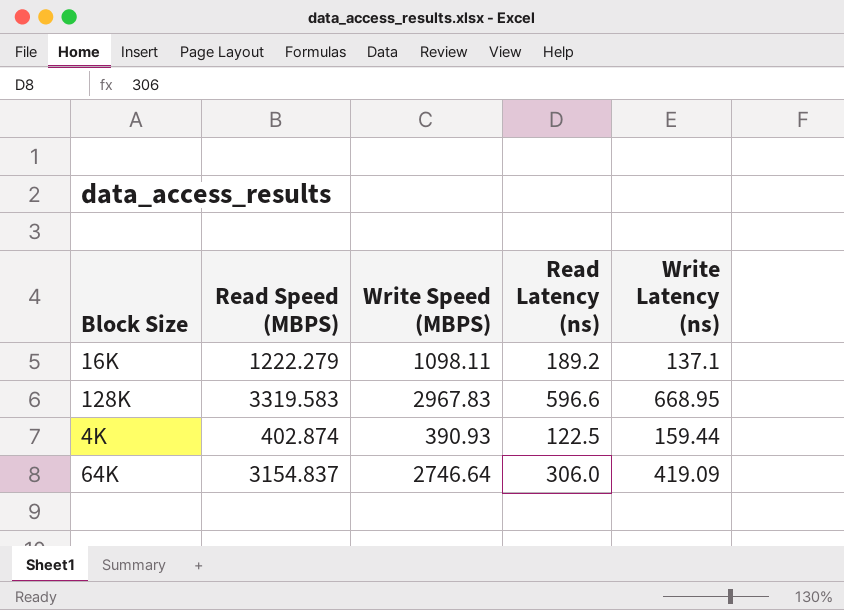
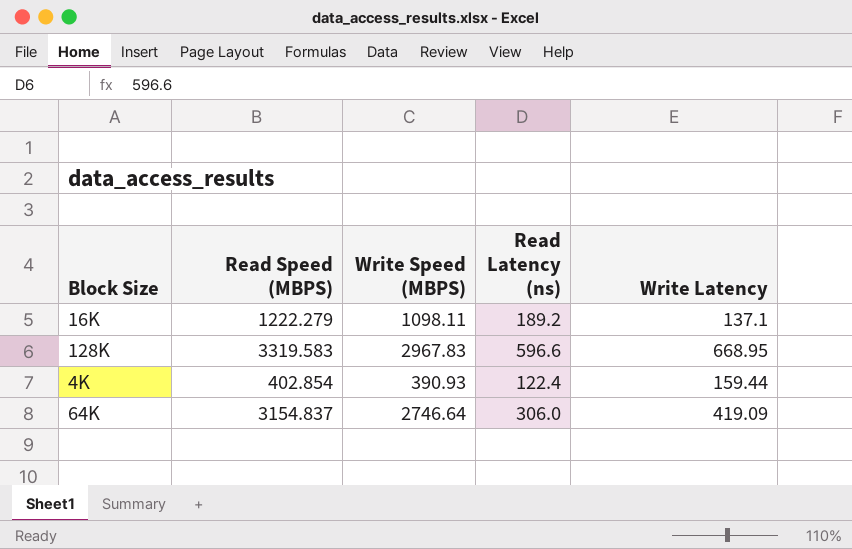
column name: Write Latency (ns) -> Write Latency
4K | Read Speed (MBPS): 402.874 -> 402.854
4K | Read Latency (ns): 122.5 -> 122.4

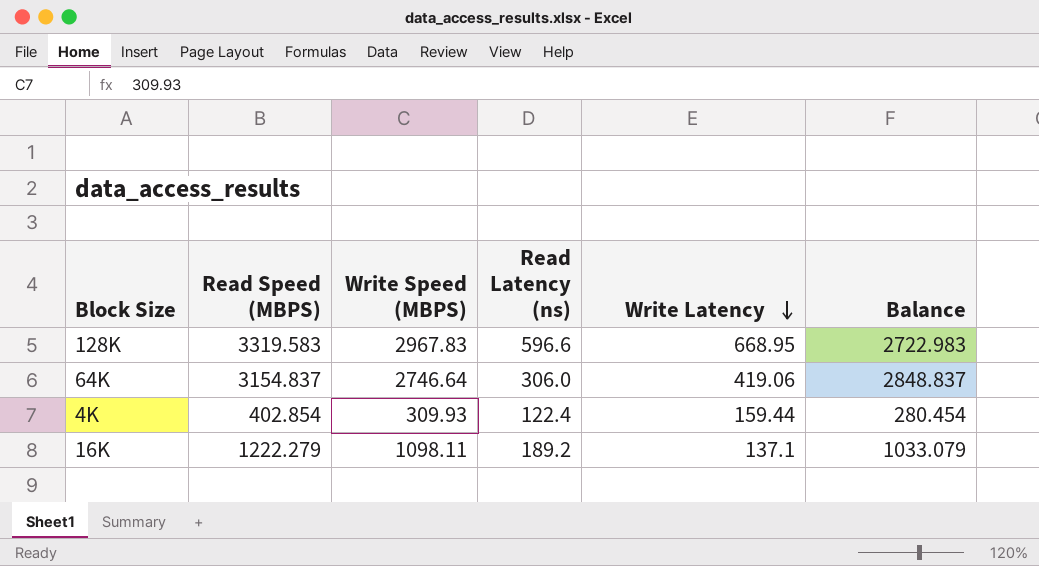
row order: none -> Write Latency descending
column Balance | formula: none -> [Read Speed (MBPS)] - [Read Latency (ns)]
64K | Write Latency: 419.09 -> 419.06
4K | Write Speed (MBPS): 390.93 -> 309.93

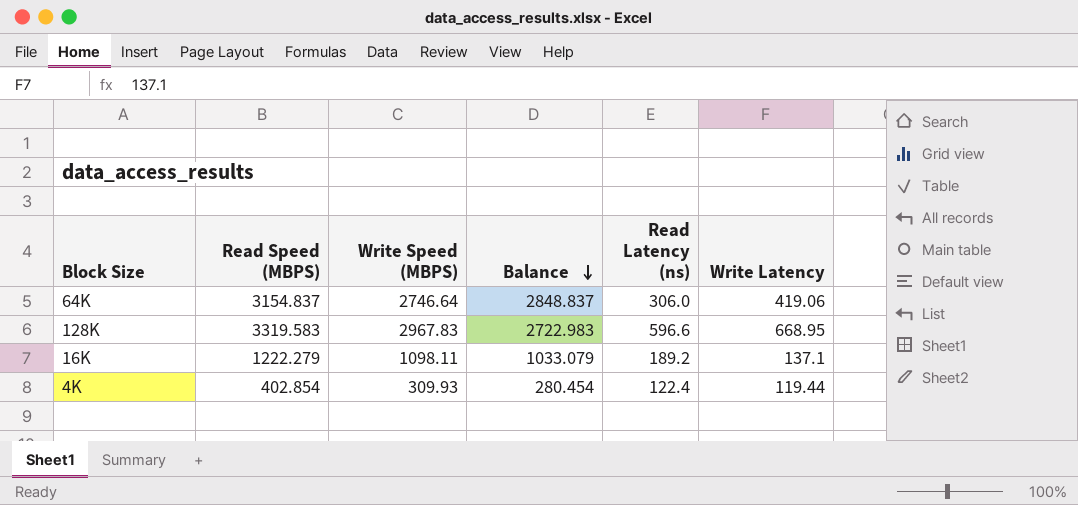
row order: Write Latency descending -> Balance descending
column Balance | position: 6 -> 4
4K | Write Latency: 159.44 -> 119.44

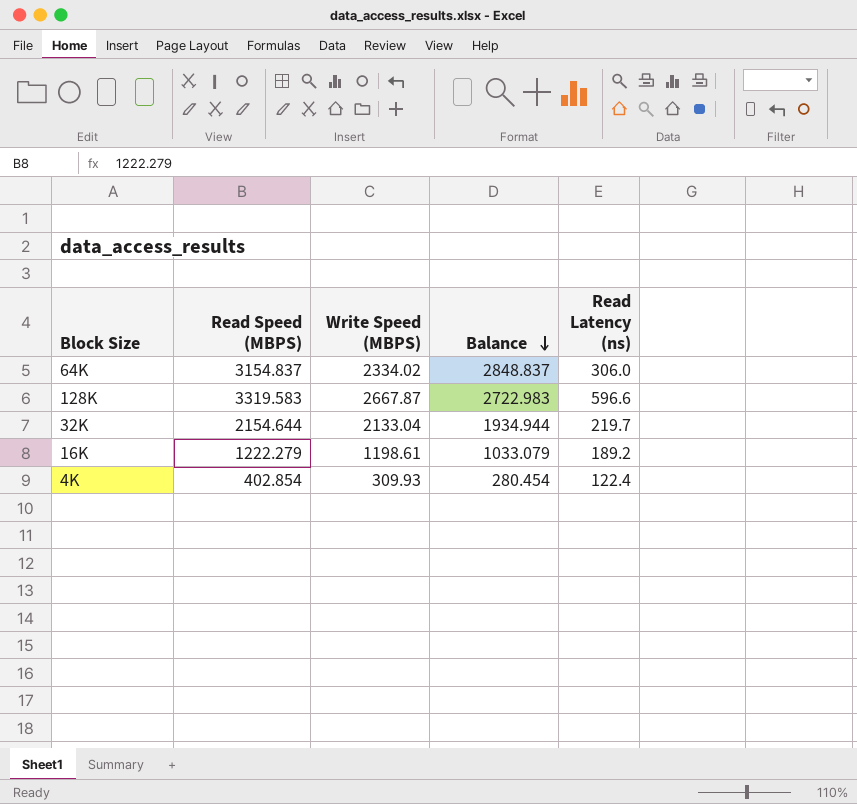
column Write Latency | position: 6 -> none
64K | Write Speed (MBPS): 2746.64 -> 2334.02
128K | Write Speed (MBPS): 2967.83 -> 2667.87
row 32K: none -> 2154.644 | 2133.04 | 1934.944 | 219.7
16K | Write Speed (MBPS): 1098.11 -> 1198.61

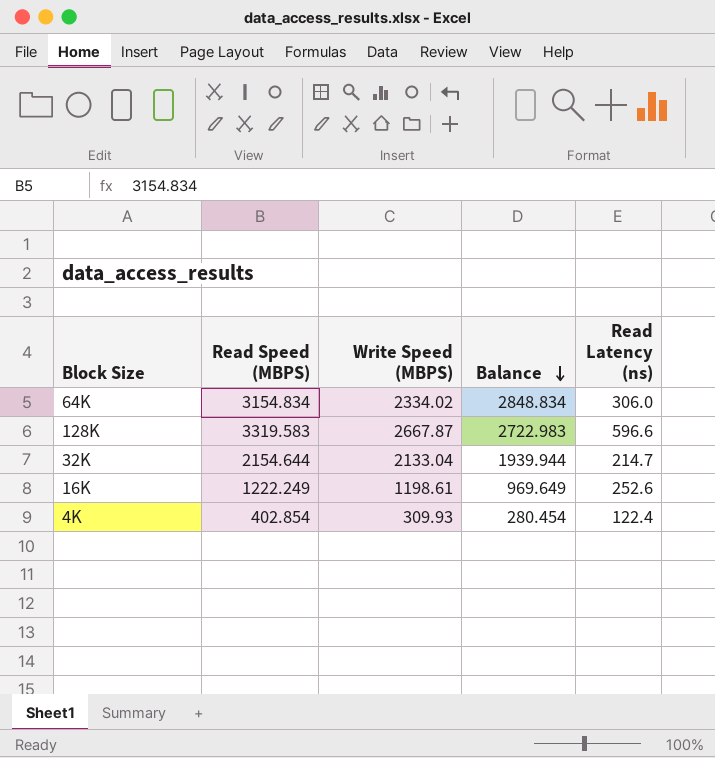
64K | Read Speed (MBPS): 3154.837 -> 3154.834
64K | Balance: 2848.837 -> 2848.834
32K | Balance: 1934.944 -> 1939.944
32K | Read Latency (ns): 219.7 -> 214.7
16K | Read Speed (MBPS): 1222.279 -> 1222.249
16K | Balance: 1033.079 -> 969.649
16K | Read Latency (ns): 189.2 -> 252.6

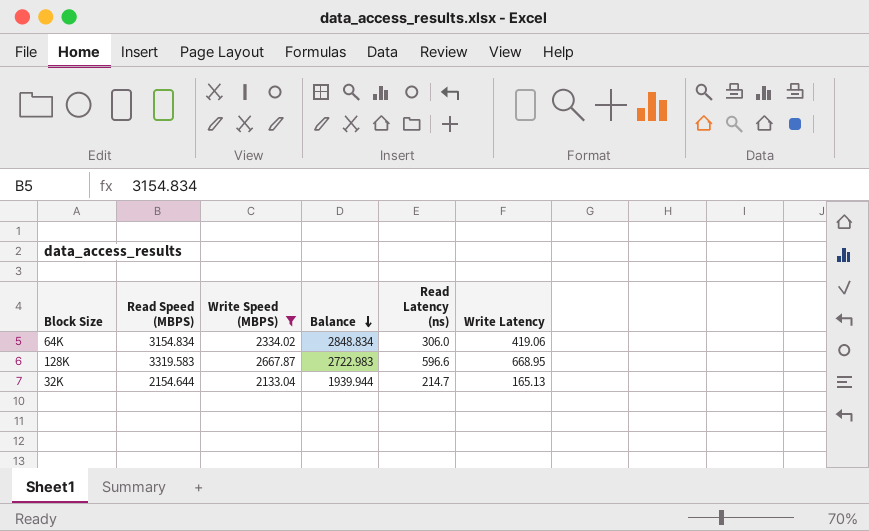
filter: none -> Write Speed (MBPS) >= 2133.04
column Write Latency | position: none -> 6

